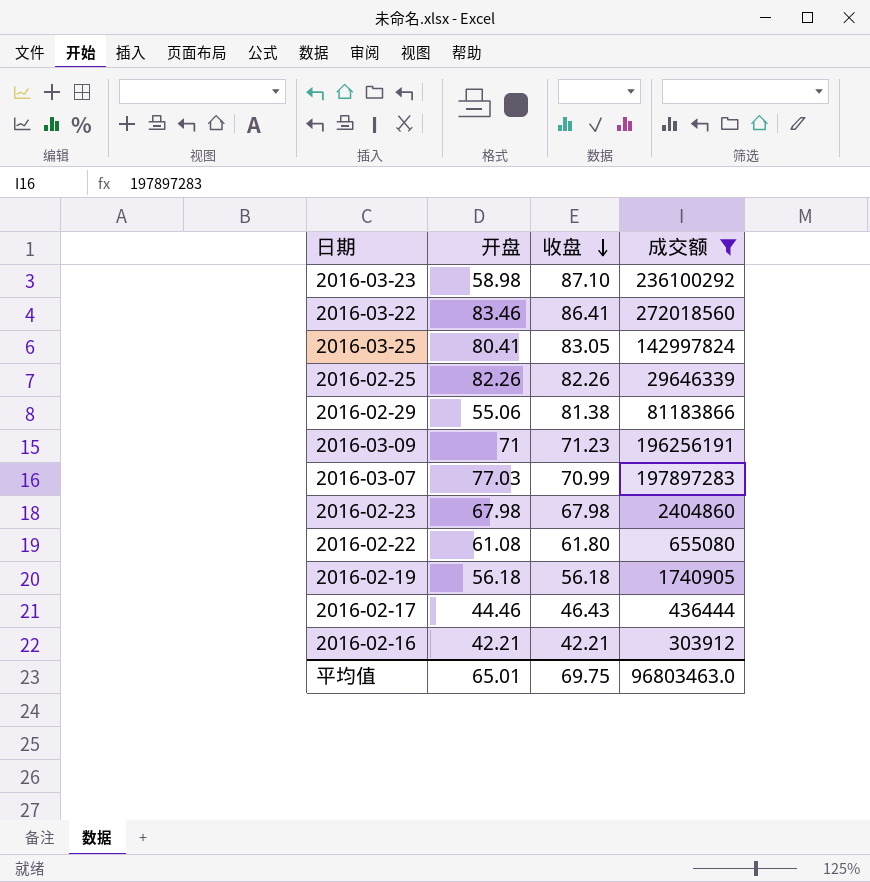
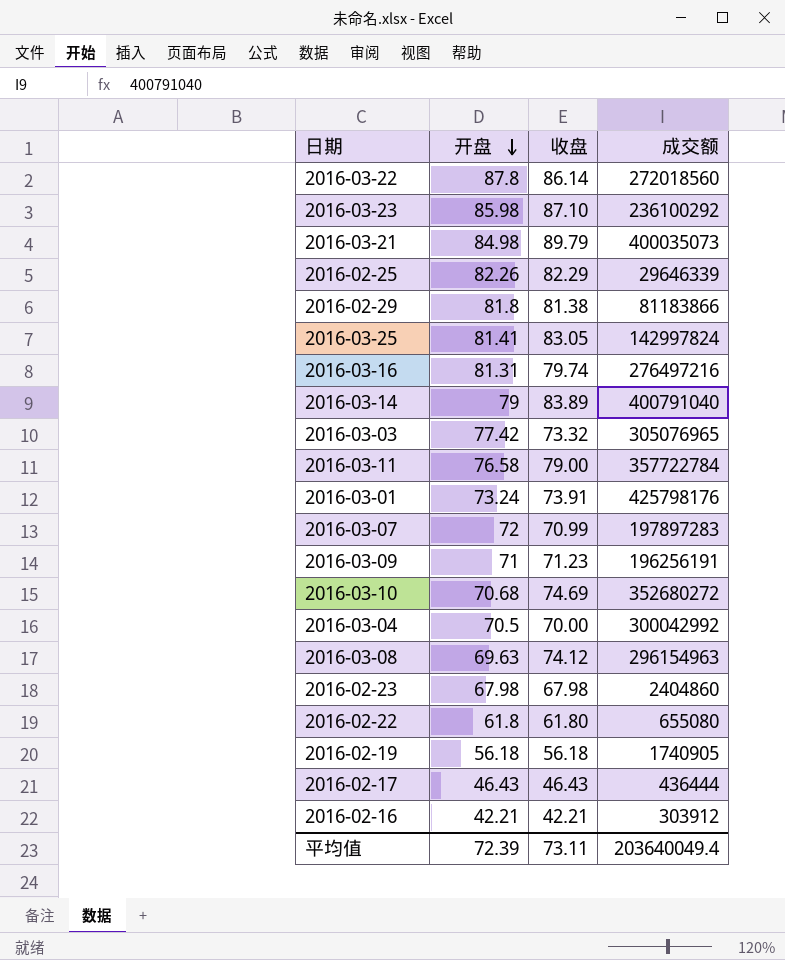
filter: 成交额 <= 272018560 -> none
row order: 收盘 descending -> 开盘 descending
2016-03-22 | 开盘: 83.46 -> 87.8
2016-03-22 | 收盘: 86.41 -> 86.14
2016-03-23 | 开盘: 58.98 -> 85.98
2016-02-25 | 收盘: 82.26 -> 82.29
2016-02-29 | 开盘: 55.06 -> 81.8
2016-03-25 | 开盘: 80.41 -> 81.41
2016-03-07 | 开盘: 77.03 -> 72
2016-02-22 | 开盘: 61.08 -> 61.8
2016-02-17 | 开盘: 44.46 -> 46.43
平均值 | 开盘: 65.01 -> 72.39
平均值 | 收盘: 69.75 -> 73.11
平均值 | 成交额: 96803463.0 -> 203640049.4

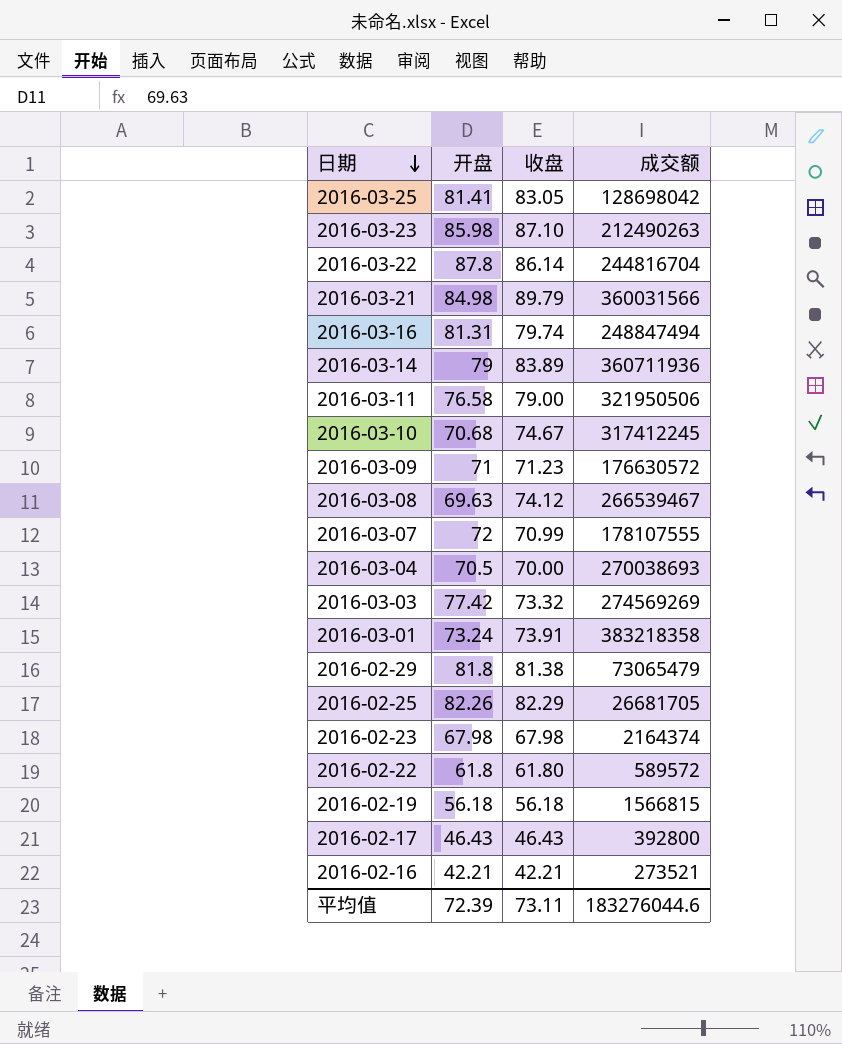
row order: 开盘 descending -> 日期 descending
2016-03-25 | 成交额: 142997824 -> 128698042
2016-03-23 | 成交额: 236100292 -> 212490263
2016-03-22 | 成交额: 272018560 -> 244816704
2016-03-21 | 成交额: 400035073 -> 360031566
2016-03-16 | 成交额: 276497216 -> 248847494
2016-03-14 | 成交额: 400791040 -> 360711936
2016-03-11 | 成交额: 357722784 -> 321950506
2016-03-10 | 收盘: 74.69 -> 74.67
2016-03-10 | 成交额: 352680272 -> 317412245
2016-03-09 | 成交额: 196256191 -> 176630572
2016-03-08 | 成交额: 296154963 -> 266539467
2016-03-07 | 成交额: 197897283 -> 178107555
2016-03-04 | 成交额: 300042992 -> 270038693
2016-03-03 | 成交额: 305076965 -> 274569269
2016-03-01 | 成交额: 425798176 -> 383218358
2016-02-29 | 成交额: 81183866 -> 73065479
2016-02-25 | 成交额: 29646339 -> 26681705
2016-02-23 | 成交额: 2404860 -> 2164374
2016-02-22 | 成交额: 655080 -> 589572
2016-02-19 | 成交额: 1740905 -> 1566815
2016-02-17 | 成交额: 436444 -> 392800
2016-02-16 | 成交额: 303912 -> 273521
平均值 | 成交额: 203640049.4 -> 183276044.6

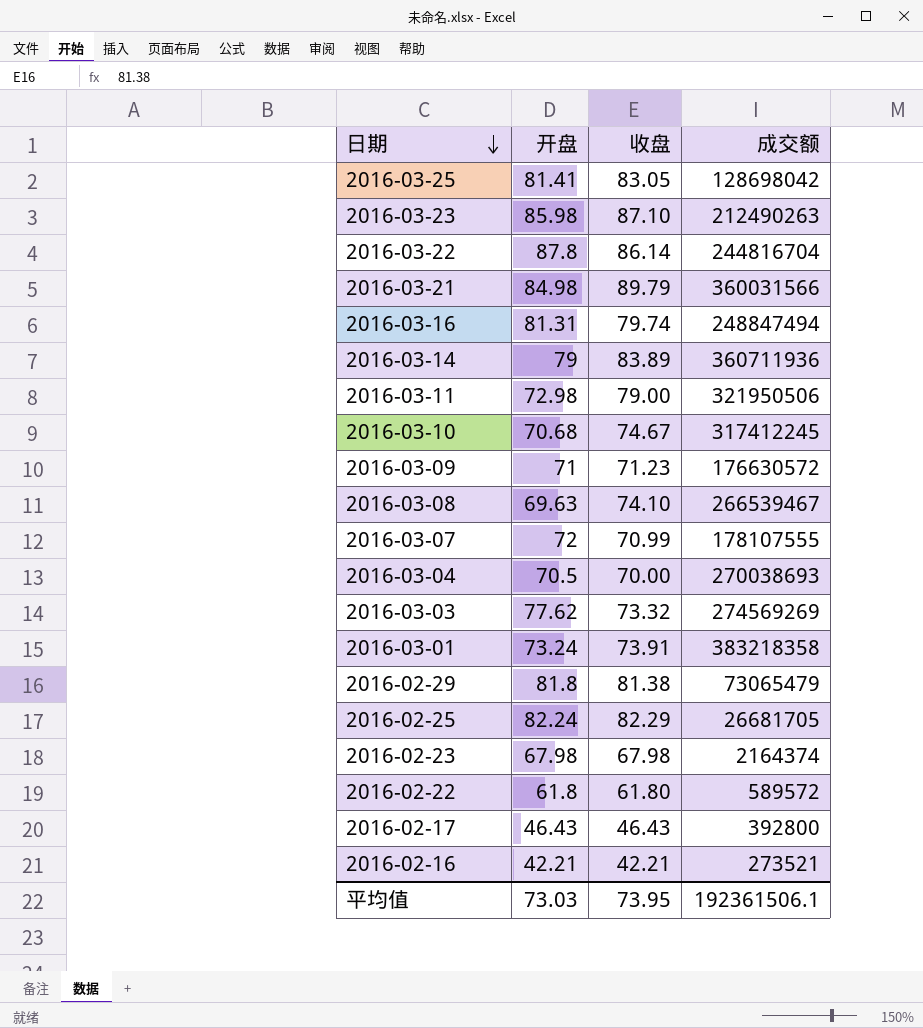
row 2016-02-19: 56.18 | 56.18 | 1566815 -> none
2016-03-11 | 开盘: 76.58 -> 72.98
2016-03-08 | 收盘: 74.12 -> 74.10
2016-03-03 | 开盘: 77.42 -> 77.62
2016-02-25 | 开盘: 82.26 -> 82.24
平均值 | 开盘: 72.39 -> 73.03
平均值 | 收盘: 73.11 -> 73.95
平均值 | 成交额: 183276044.6 -> 192361506.1

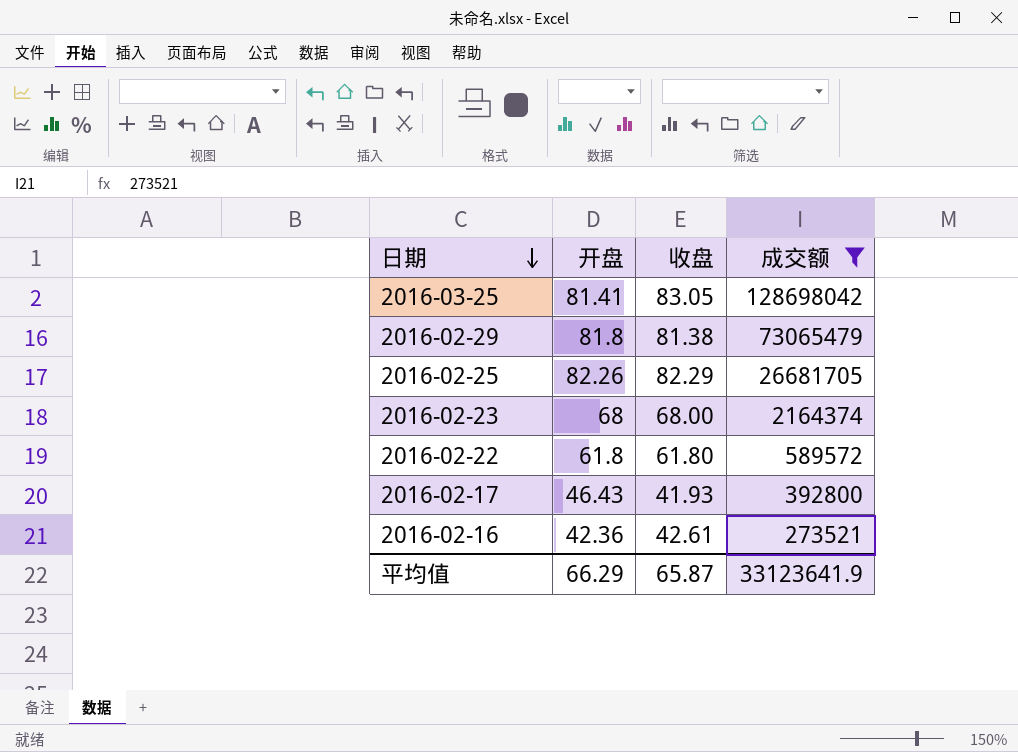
filter: none -> 成交额 <= 128698042
2016-02-25 | 开盘: 82.24 -> 82.26
2016-02-23 | 开盘: 67.98 -> 68
2016-02-23 | 收盘: 67.98 -> 68.00
2016-02-17 | 收盘: 46.43 -> 41.93
2016-02-16 | 开盘: 42.21 -> 42.36
2016-02-16 | 收盘: 42.21 -> 42.61
平均值 | 开盘: 73.03 -> 66.29
平均值 | 收盘: 73.95 -> 65.87
平均值 | 成交额: 192361506.1 -> 33123641.9

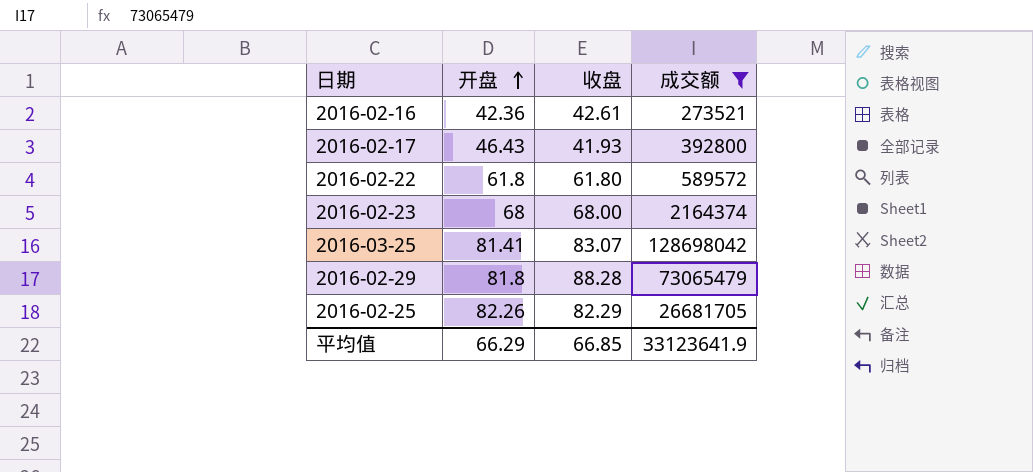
row order: 日期 descending -> 开盘 ascending
2016-03-25 | 收盘: 83.05 -> 83.07
2016-02-29 | 收盘: 81.38 -> 88.28
平均值 | 收盘: 65.87 -> 66.85

